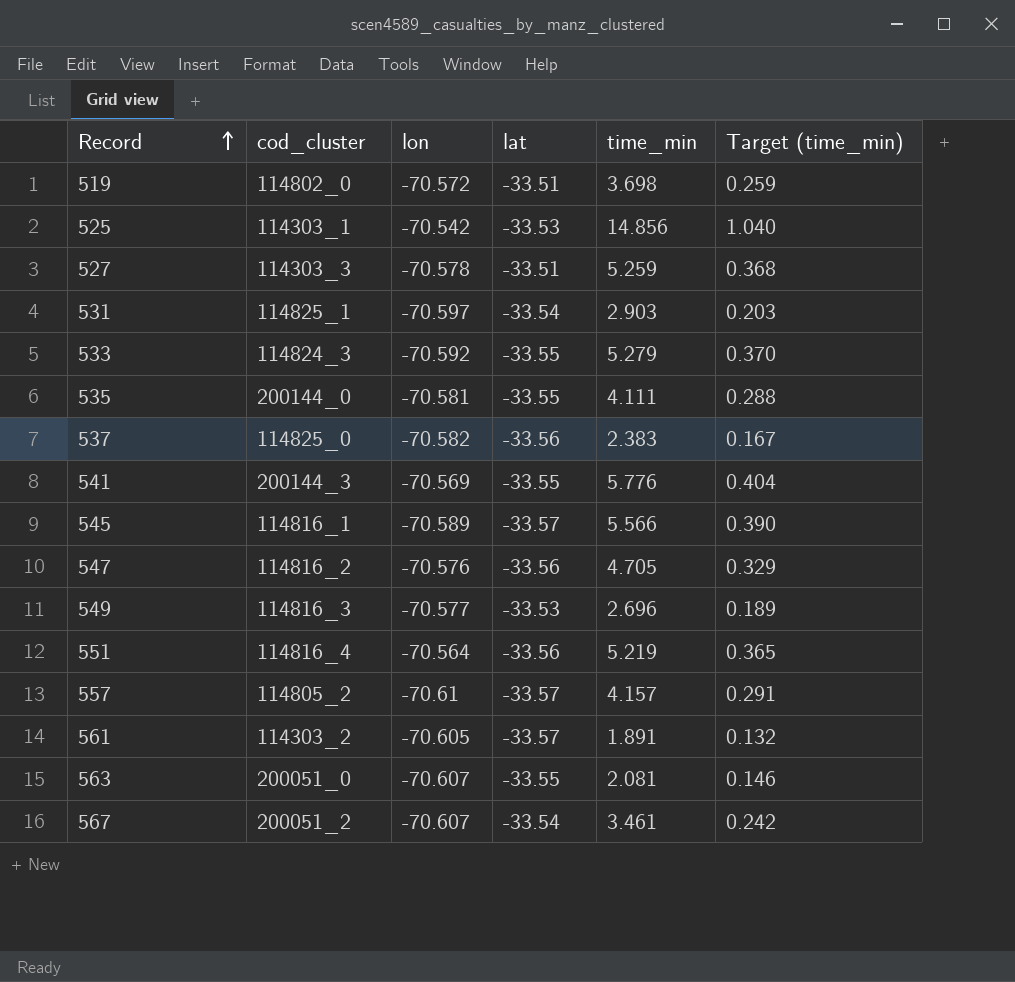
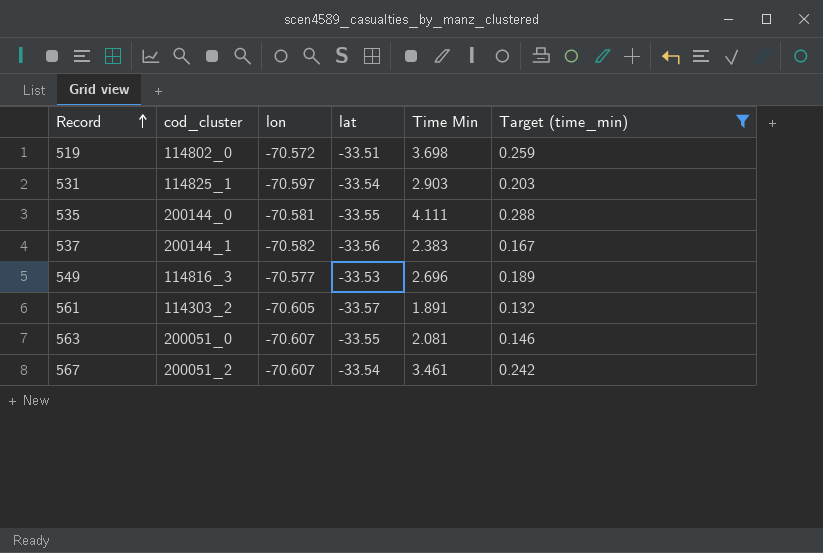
filter: none -> Target (time_min) <= 0.288
column name: time_min -> Time Min
537 | cod_cluster: 114825_0 -> 200144_1

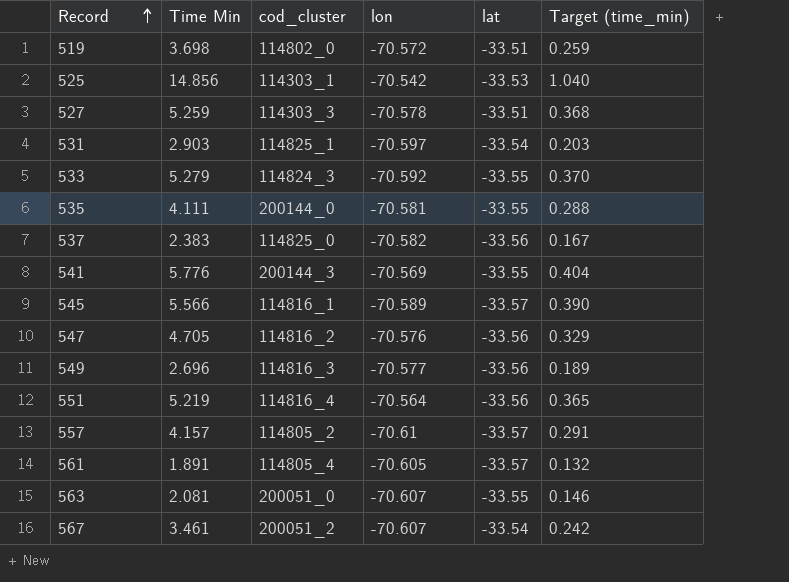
filter: Target (time_min) <= 0.288 -> none
column Time Min | position: 5 -> 2
537 | cod_cluster: 200144_1 -> 114825_0
549 | lat: -33.53 -> -33.56
561 | cod_cluster: 114303_2 -> 114805_4

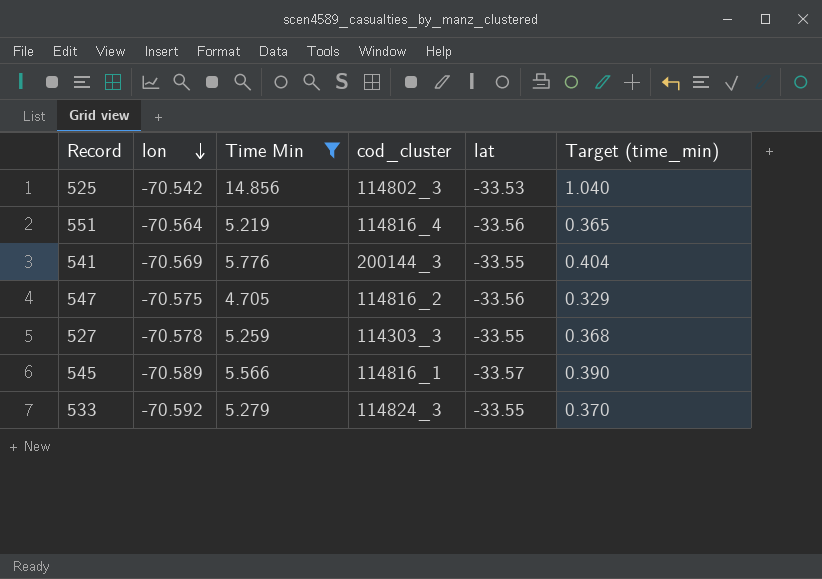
filter: none -> Time Min >= 4.705
row order: Record ascending -> lon descending
column lon | position: 4 -> 2
525 | cod_cluster: 114303_1 -> 114802_3
547 | lon: -70.576 -> -70.575
527 | lat: -33.51 -> -33.55

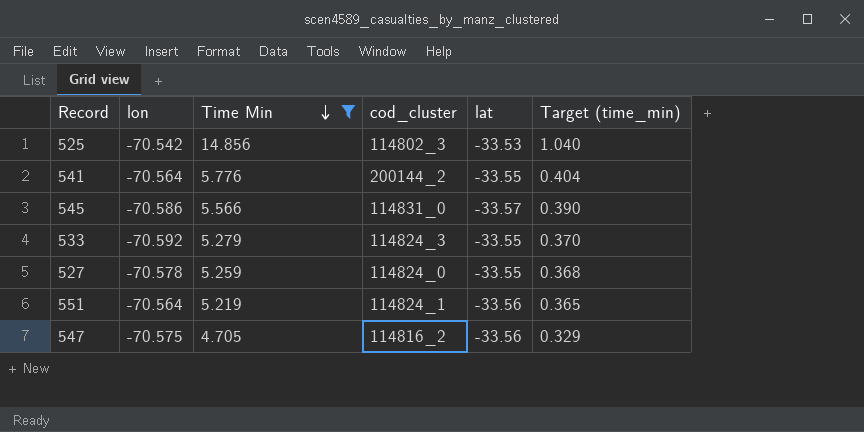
row order: lon descending -> Time Min descending
541 | lon: -70.569 -> -70.564
541 | cod_cluster: 200144_3 -> 200144_2
545 | lon: -70.589 -> -70.586
545 | cod_cluster: 114816_1 -> 114831_0
527 | cod_cluster: 114303_3 -> 114824_0
551 | cod_cluster: 114816_4 -> 114824_1

